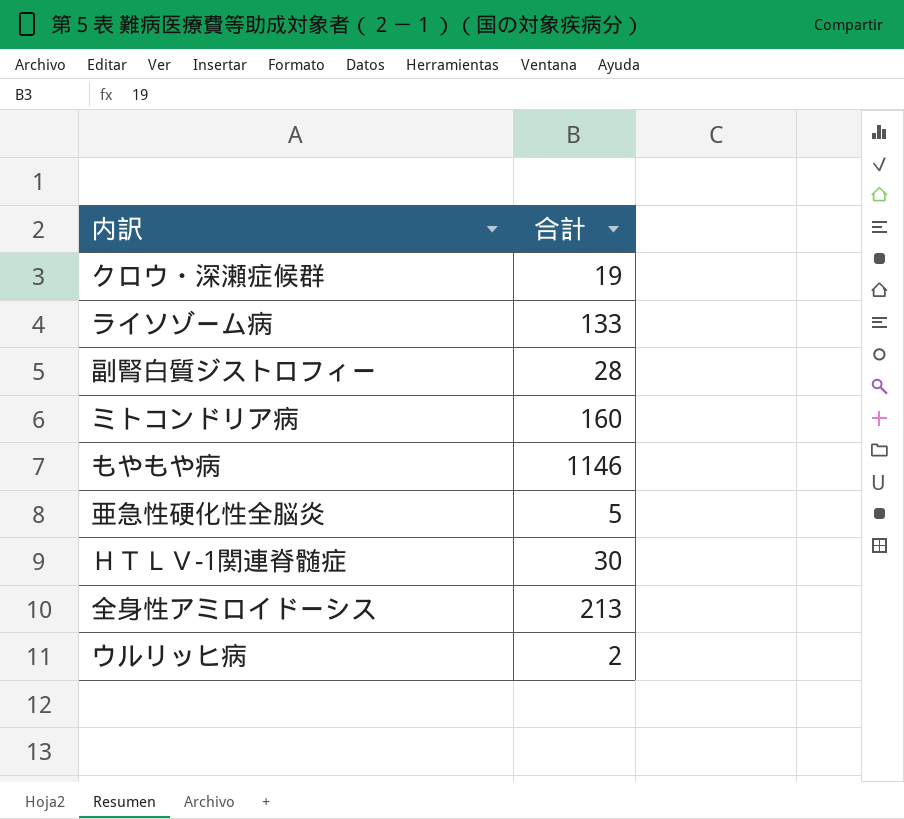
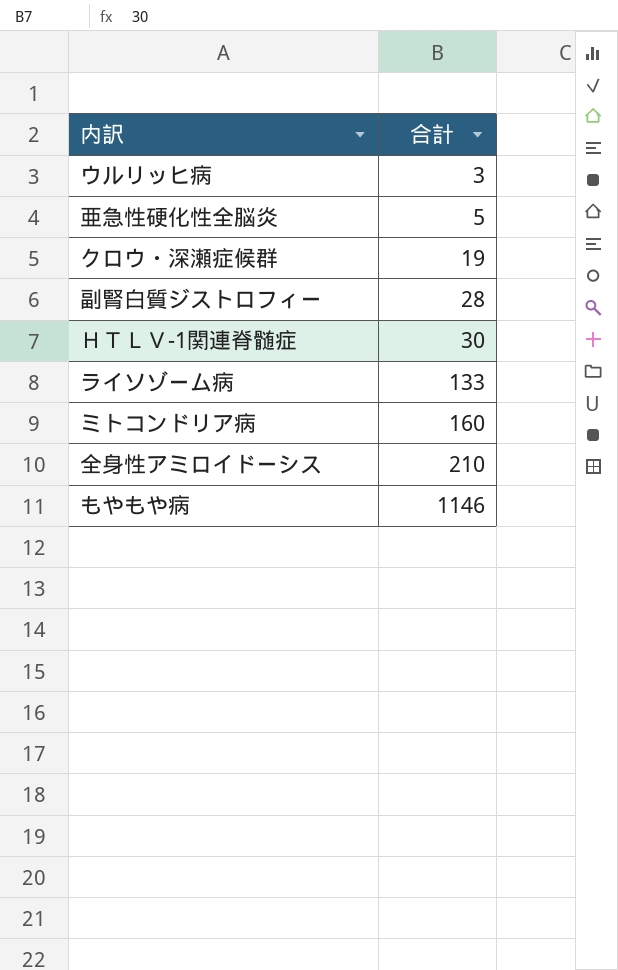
row order: none -> 合計 ascending
ウルリッヒ病 | 合計: 2 -> 3
全身性アミロイドーシス | 合計: 213 -> 210

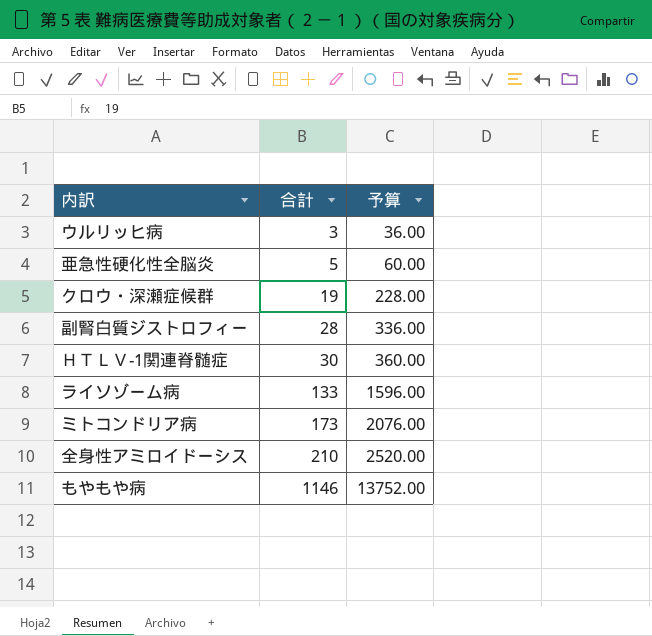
column 予算 | formula: none -> [合計] * 12
ミトコンドリア病 | 合計: 160 -> 173

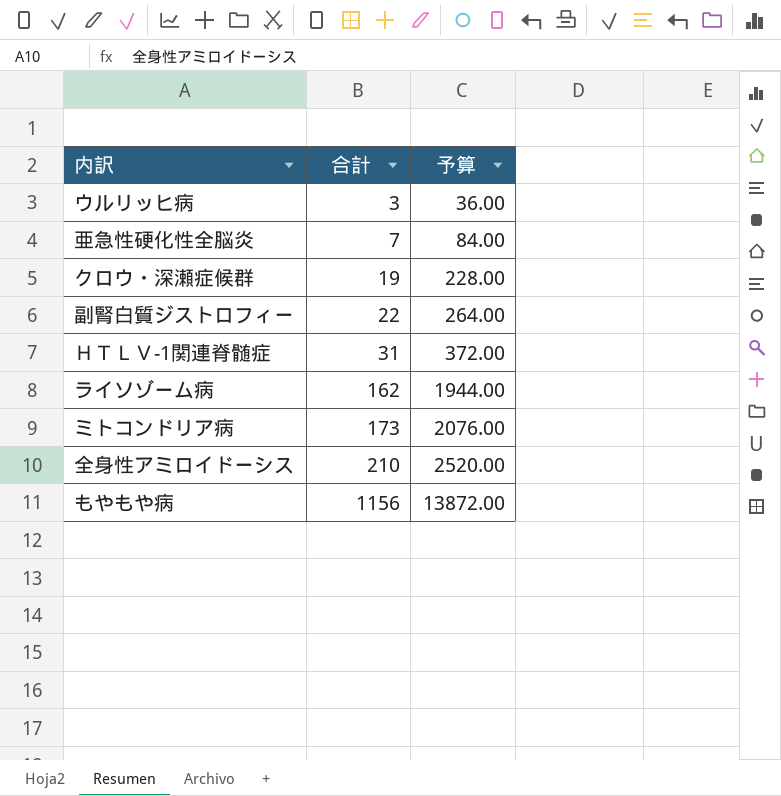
亜急性硬化性全脳炎 | 合計: 5 -> 7
亜急性硬化性全脳炎 | 予算: 60.00 -> 84.00
副腎白質ジストロフィー | 合計: 28 -> 22
副腎白質ジストロフィー | 予算: 336.00 -> 264.00
ＨＴＬＶ-1関連脊髄症 | 合計: 30 -> 31
ＨＴＬＶ-1関連脊髄症 | 予算: 360.00 -> 372.00
ライソゾーム病 | 合計: 133 -> 162
ライソゾーム病 | 予算: 1596.00 -> 1944.00
もやもや病 | 合計: 1146 -> 1156
もやもや病 | 予算: 13752.00 -> 13872.00

